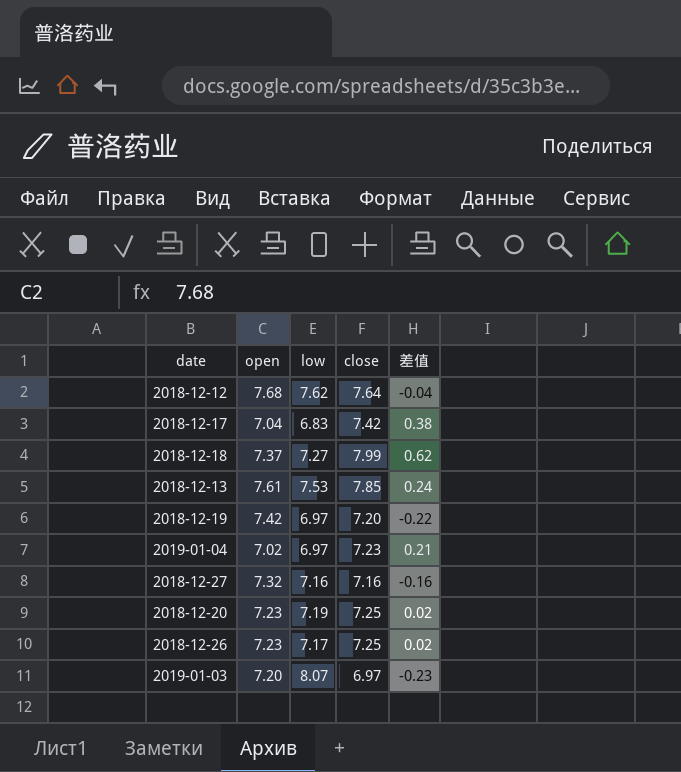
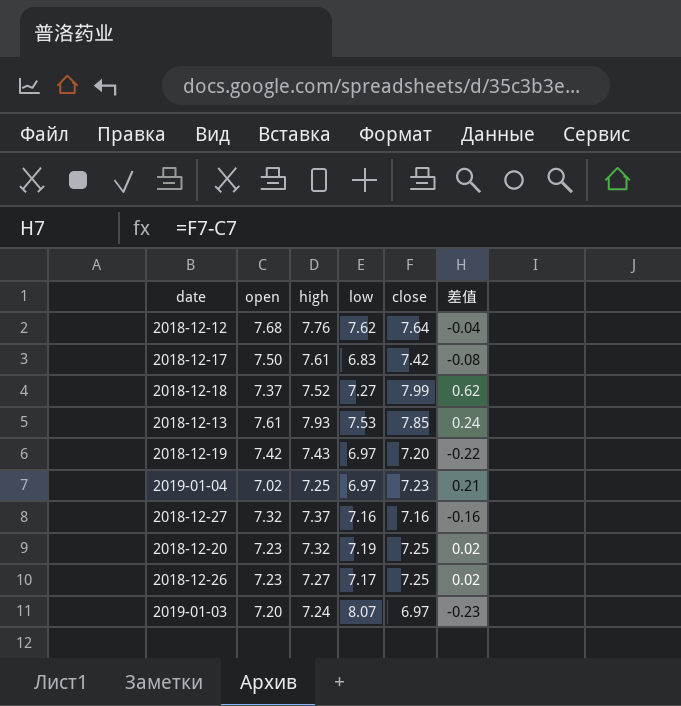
column high | position: none -> 3
2018-12-17 | open: 7.04 -> 7.50
2018-12-17 | 差值: 0.38 -> -0.08

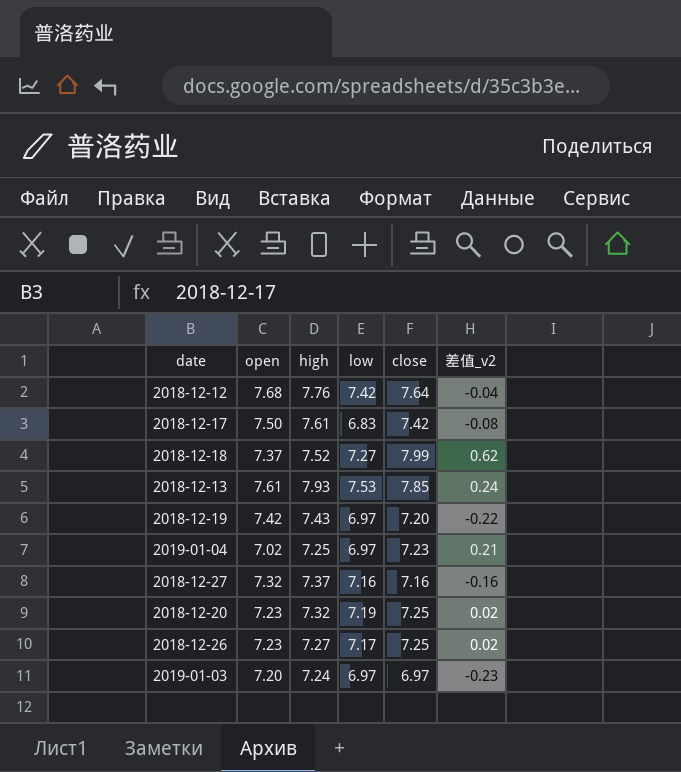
column name: 差值 -> 差值_v2
2018-12-12 | low: 7.62 -> 7.42
2019-01-03 | low: 8.07 -> 6.97

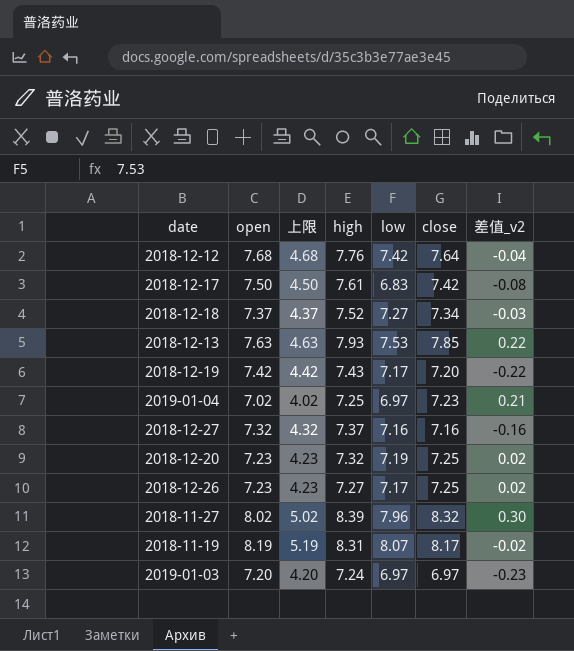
column 上限 | formula: none -> [open] - 3
2018-12-18 | close: 7.99 -> 7.34
2018-12-18 | 差值_v2: 0.62 -> -0.03
2018-12-13 | open: 7.61 -> 7.63
2018-12-13 | 差值_v2: 0.24 -> 0.22
2018-12-19 | low: 6.97 -> 7.17
row 2018-11-27: none -> 8.02 | 5.02 | 8.39 | 7.96 | 8.32 | 0.30
row 2018-11-19: none -> 8.19 | 5.19 | 8.31 | 8.07 | 8.17 | -0.02

